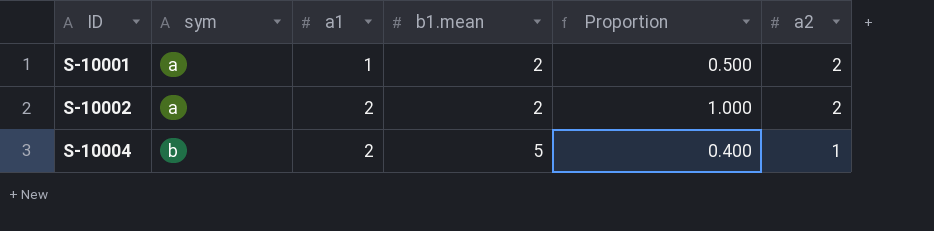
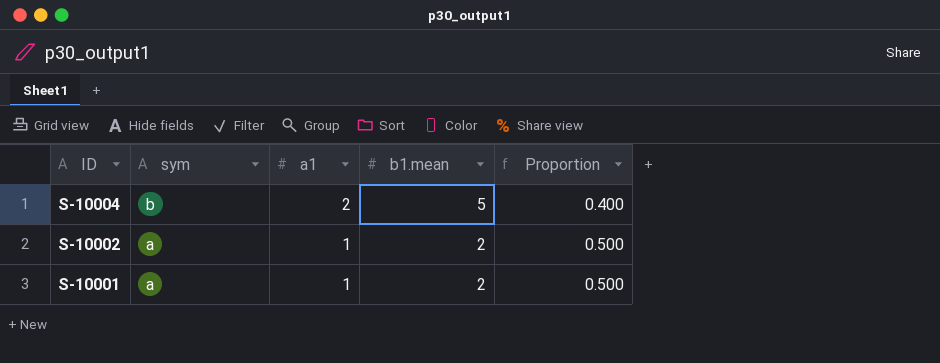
row order: ID ascending -> ID descending
column a2 | position: 6 -> none
S-10002 | a1: 2 -> 1
S-10002 | Proportion: 1.000 -> 0.500

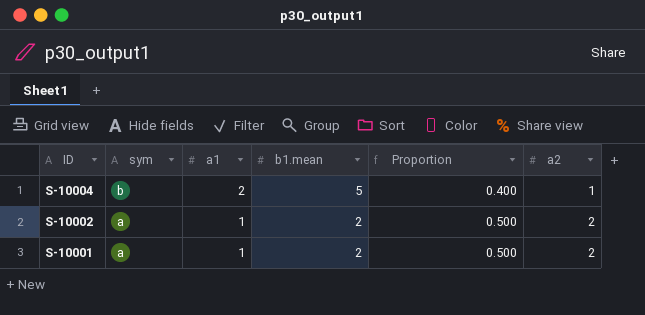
column a2 | position: none -> 6

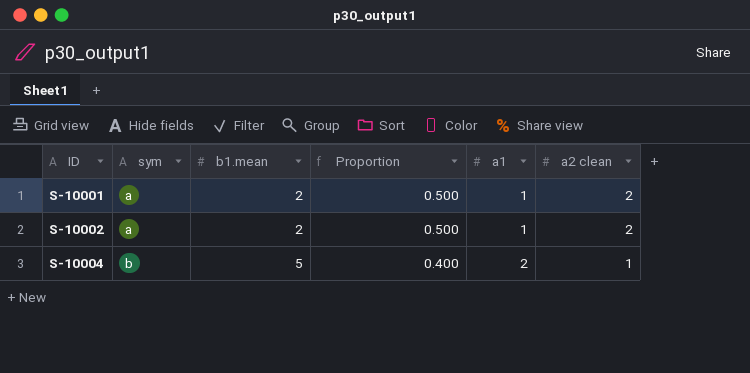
row order: ID descending -> ID ascending
column a1 | position: 3 -> 5
column name: a2 -> a2 clean

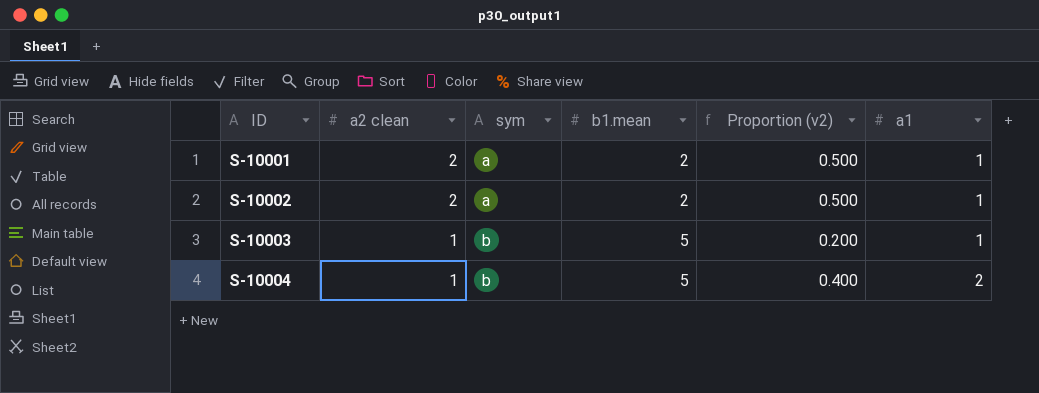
column a2 clean | position: 6 -> 2
column name: Proportion -> Proportion (v2)
row S-10003: none -> 1 | b | 5 | 0.200 | 1

